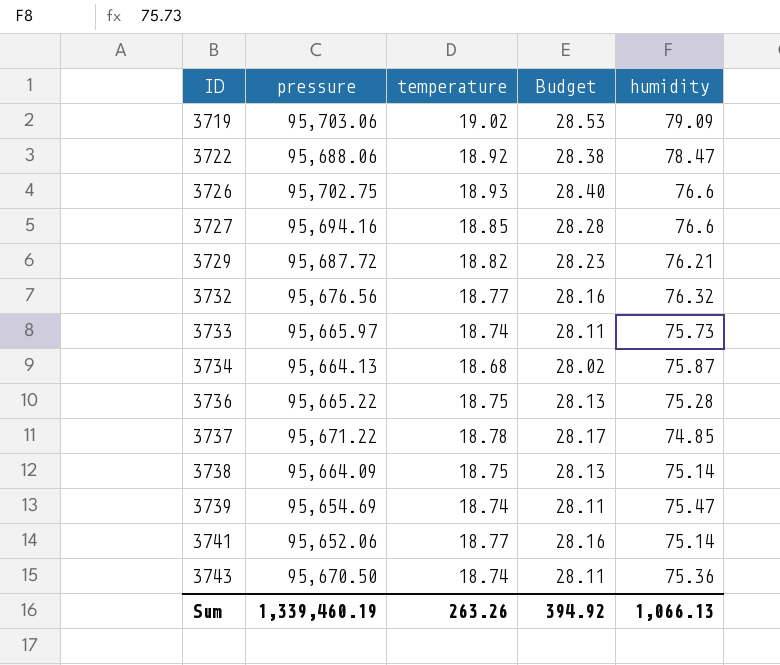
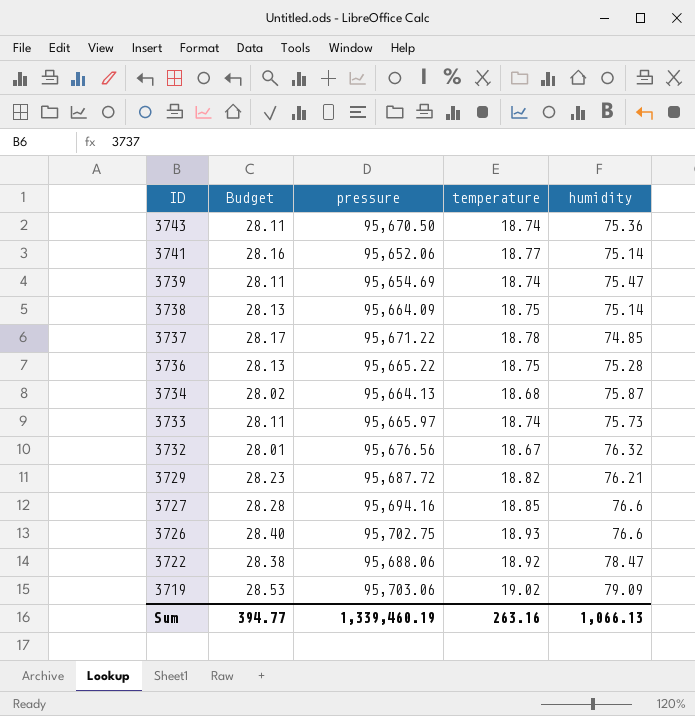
row order: ID ascending -> ID descending
column Budget | position: 4 -> 2
3732 | Budget: 28.16 -> 28.01
3732 | temperature: 18.77 -> 18.67
Sum | Budget: 394.92 -> 394.77
Sum | temperature: 263.26 -> 263.16

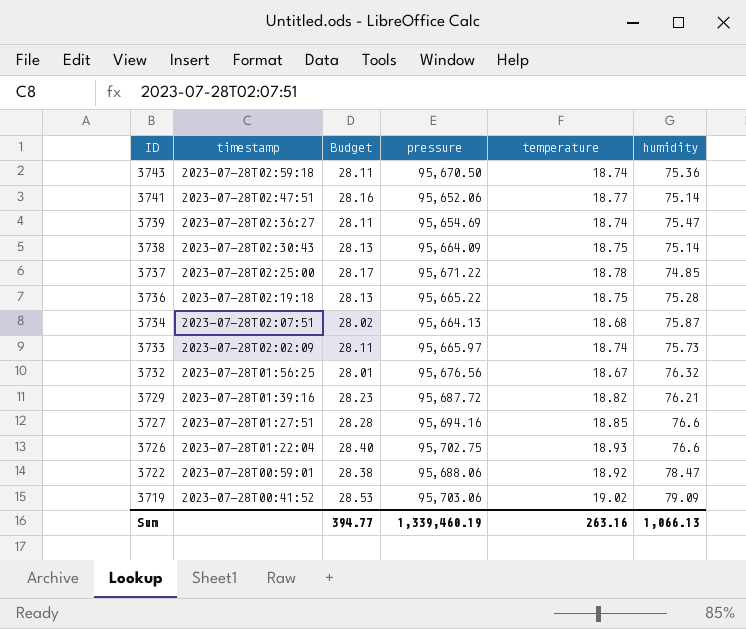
column timestamp | position: none -> 2

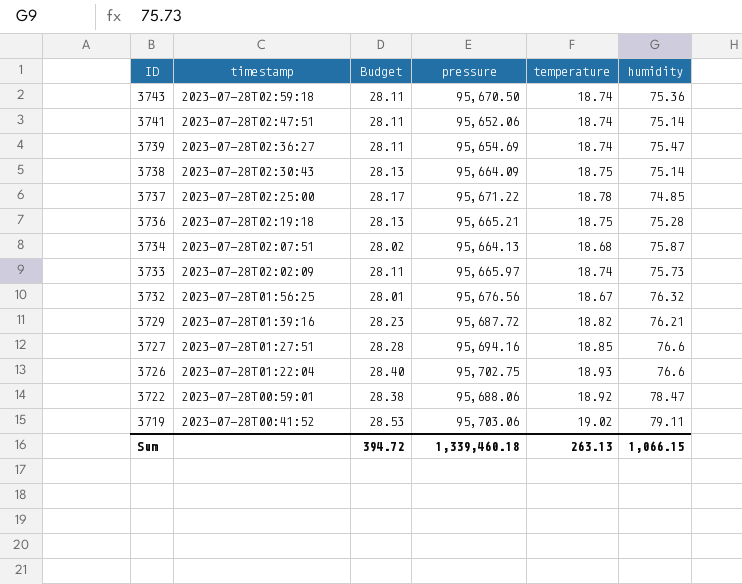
3741 | Budget: 28.16 -> 28.11
3741 | temperature: 18.77 -> 18.74
3736 | pressure: 95,665.22 -> 95,665.21
3719 | humidity: 79.09 -> 79.11
Sum | Budget: 394.77 -> 394.72
Sum | pressure: 1,339,460.19 -> 1,339,460.18
Sum | temperature: 263.16 -> 263.13
Sum | humidity: 1,066.13 -> 1,066.15

